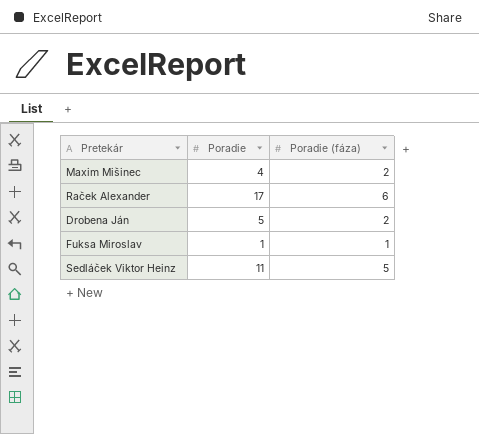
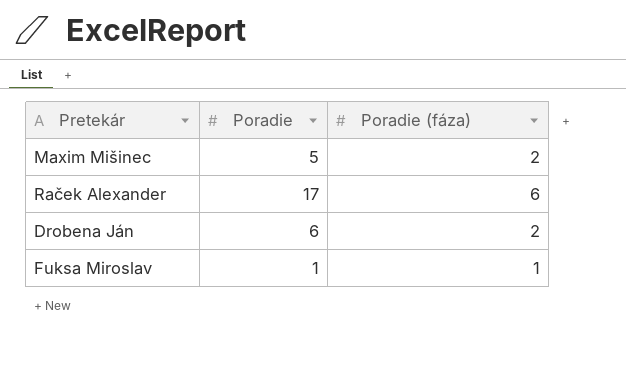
row Sedláček Viktor Heinz: 11 | 5 -> none
Maxim Mišinec | Poradie: 4 -> 5
Drobena Ján | Poradie: 5 -> 6

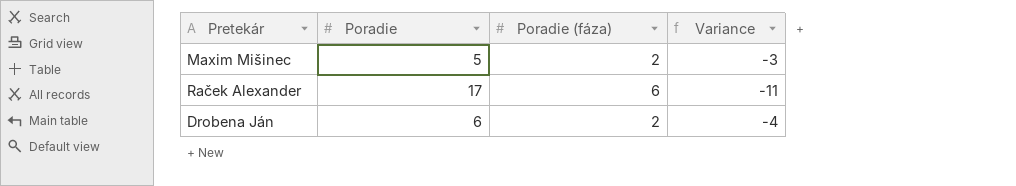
column Variance | formula: none -> [Poradie (fáza)] - [Poradie]
row Fuksa Miroslav: 1 | 1 -> none

